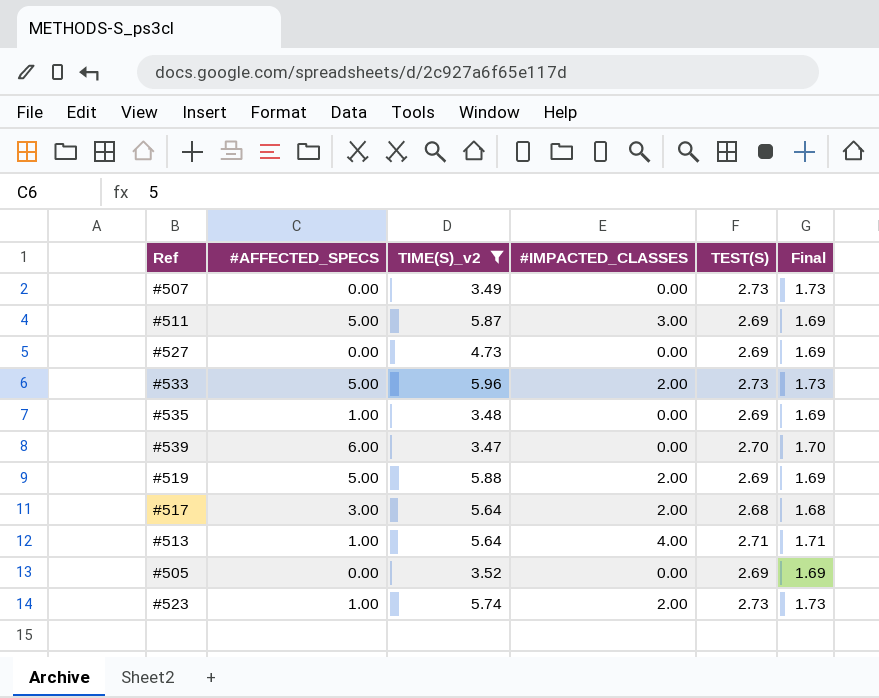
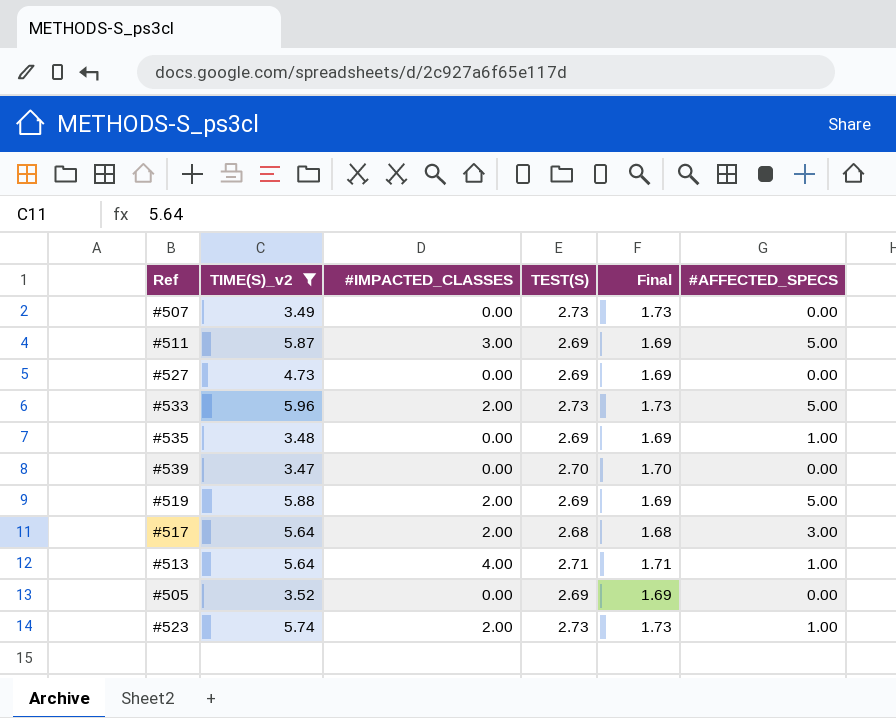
column #AFFECTED_SPECS | position: 2 -> 6
#539 | #AFFECTED_SPECS: 6.00 -> 0.00

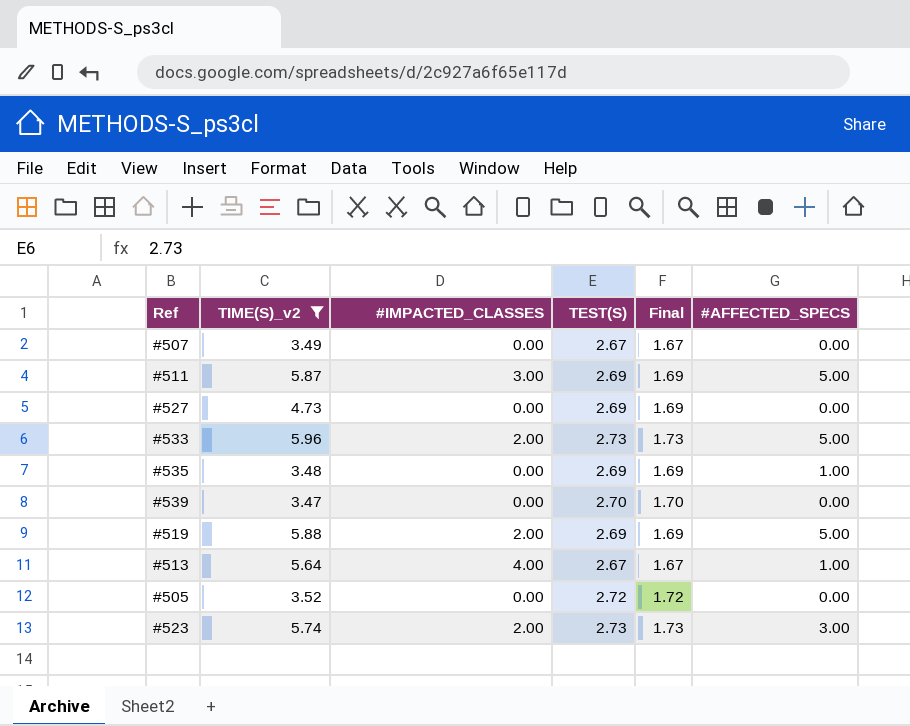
row #517: 5.64 | 2.00 | 2.68 | 1.68 | 3.00 -> none
#507 | TEST(S): 2.73 -> 2.67
#507 | Final: 1.73 -> 1.67
#513 | TEST(S): 2.71 -> 2.67
#513 | Final: 1.71 -> 1.67
#505 | TEST(S): 2.69 -> 2.72
#505 | Final: 1.69 -> 1.72
#523 | #AFFECTED_SPECS: 1.00 -> 3.00

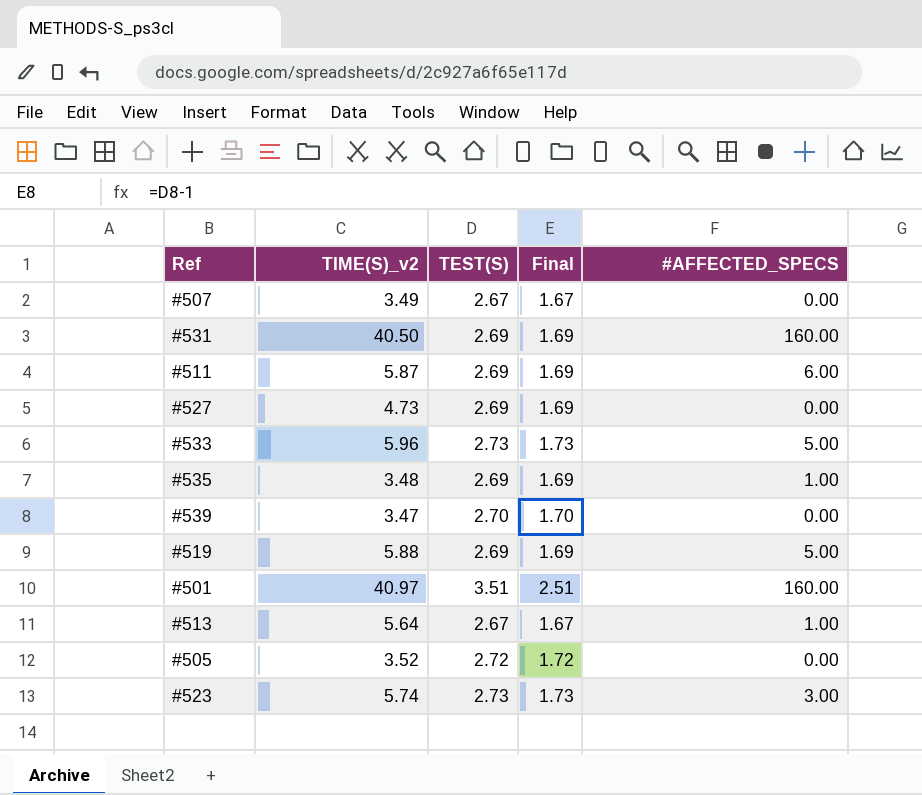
filter: TIME(S)_v2 <= 5.96 -> none
column #IMPACTED_CLASSES | position: 3 -> none
#511 | #AFFECTED_SPECS: 5.00 -> 6.00

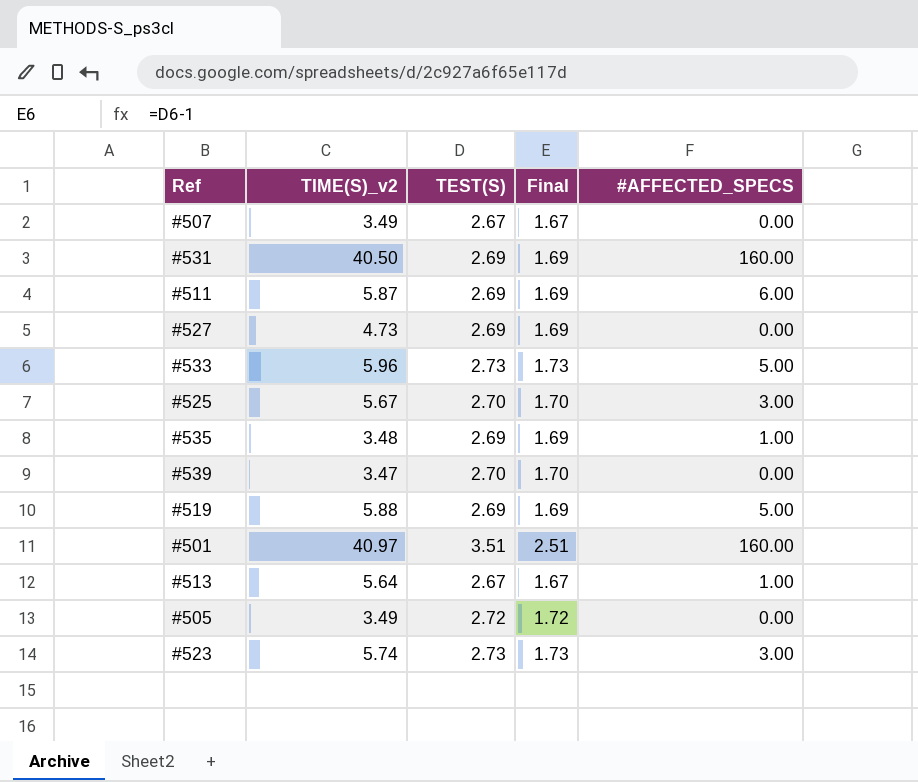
row #525: none -> 5.67 | 2.70 | 1.70 | 3.00
#505 | TIME(S)_v2: 3.52 -> 3.49

